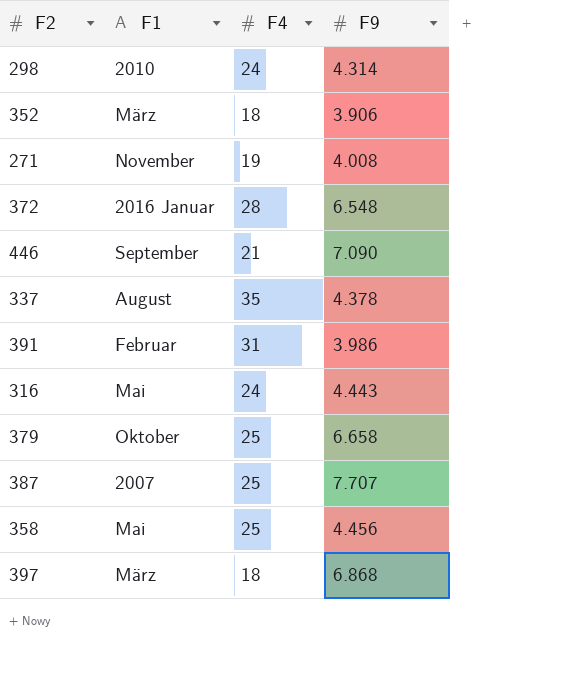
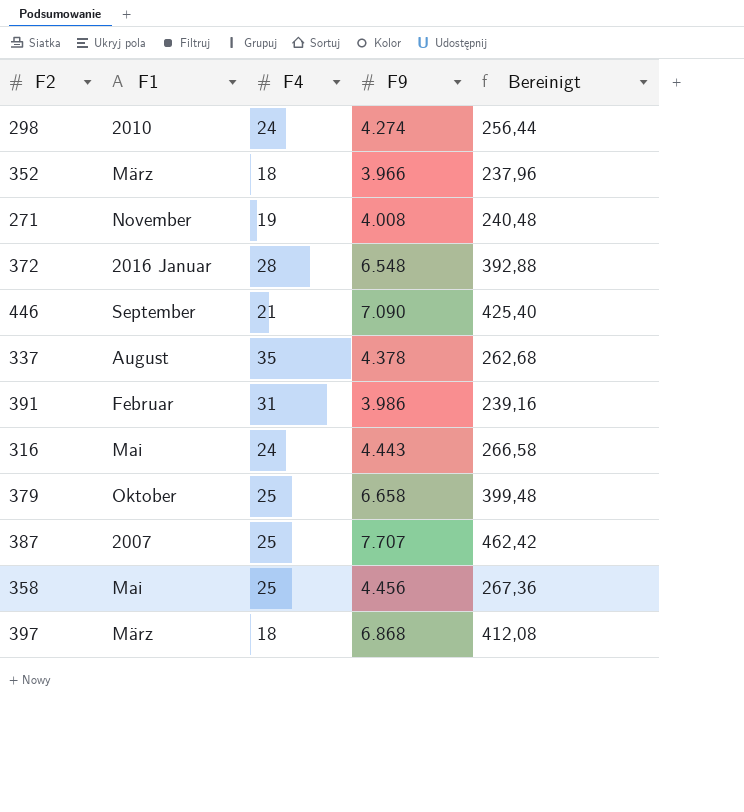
column Bereinigt | formula: none -> [F9] * 0,06
298 | F9: 4.314 -> 4.274
352 | F9: 3.906 -> 3.966

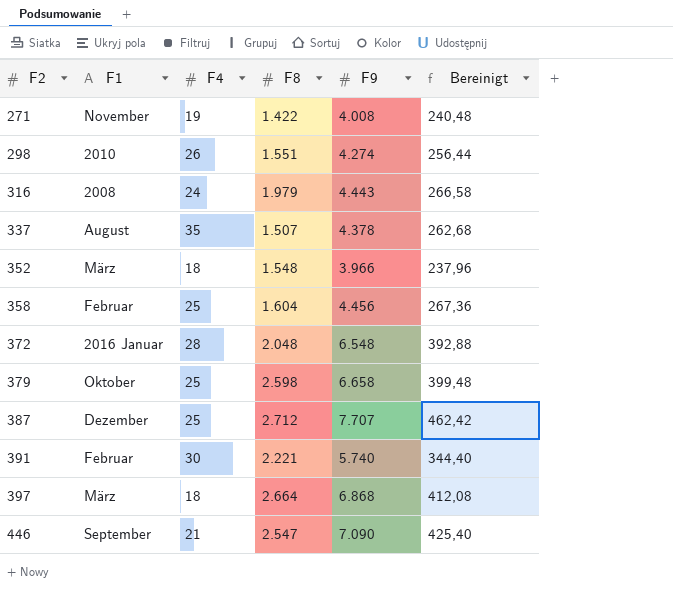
row order: none -> F2 ascending
column F8 | position: none -> 4
298 | F4: 24 -> 26
316 | F1: Mai -> 2008
358 | F1: Mai -> Februar
387 | F1: 2007 -> Dezember
391 | F4: 31 -> 30
391 | F9: 3.986 -> 5.740
391 | Bereinigt: 239,16 -> 344,40

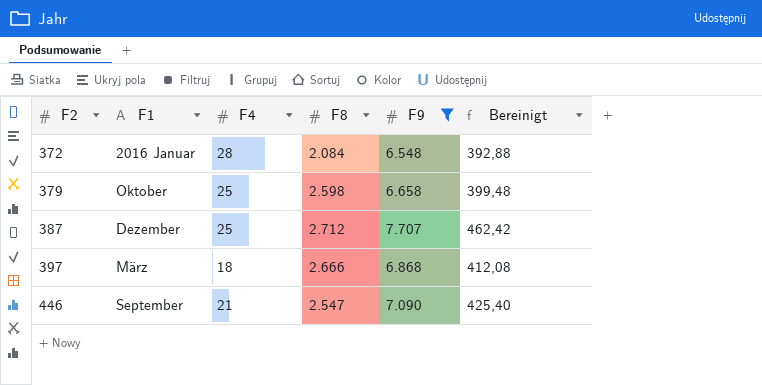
filter: none -> F9 >= 6.548
372 | F8: 2.048 -> 2.084
397 | F8: 2.664 -> 2.666

